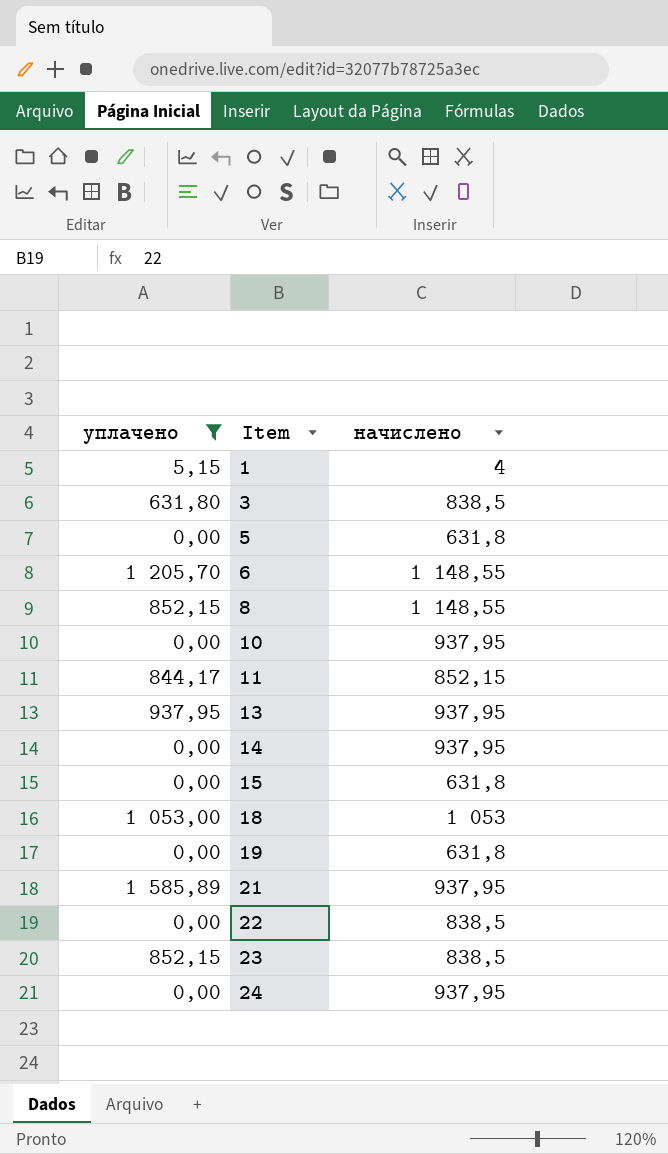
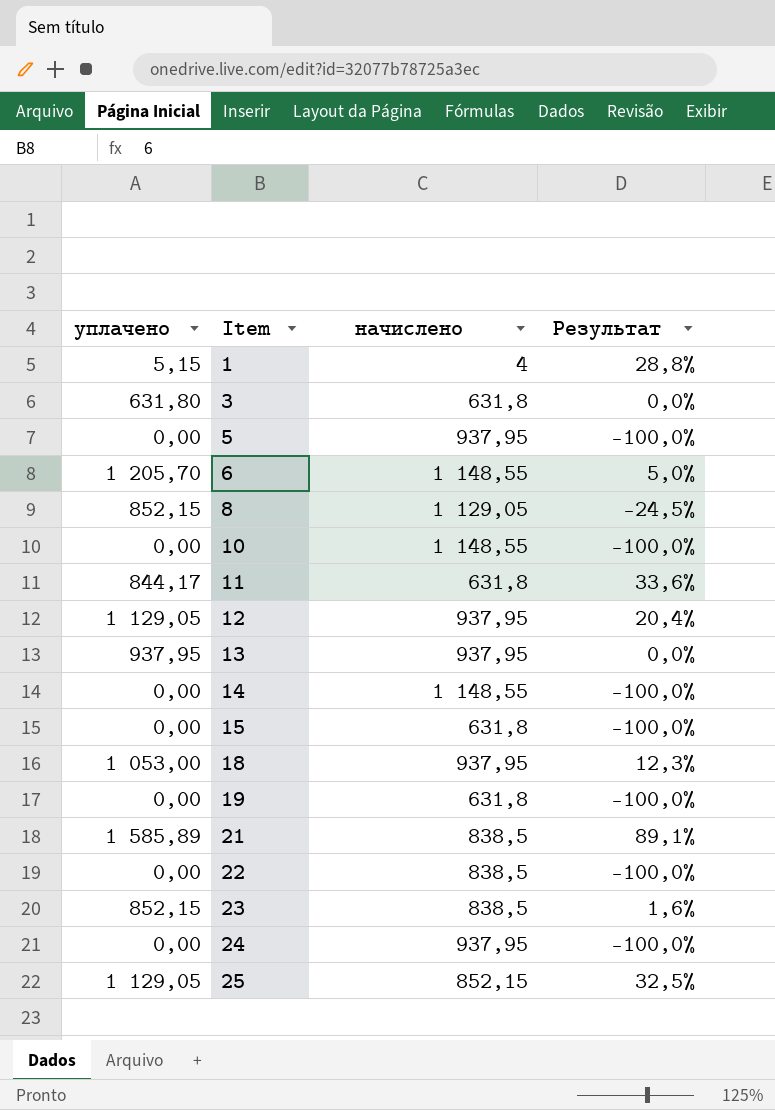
filter: уплачено != 1 129,05 -> none
column Результат | formula: none -> ([уплачено] - [начислено]) / [начислено]
3 | начислено: 838,5 -> 631,8
5 | начислено: 631,8 -> 937,95
8 | начислено: 1 148,55 -> 1 129,05
10 | начислено: 937,95 -> 1 148,55
11 | начислено: 852,15 -> 631,8
14 | начислено: 937,95 -> 1 148,55
18 | начислено: 1 053 -> 937,95
21 | начислено: 937,95 -> 838,5

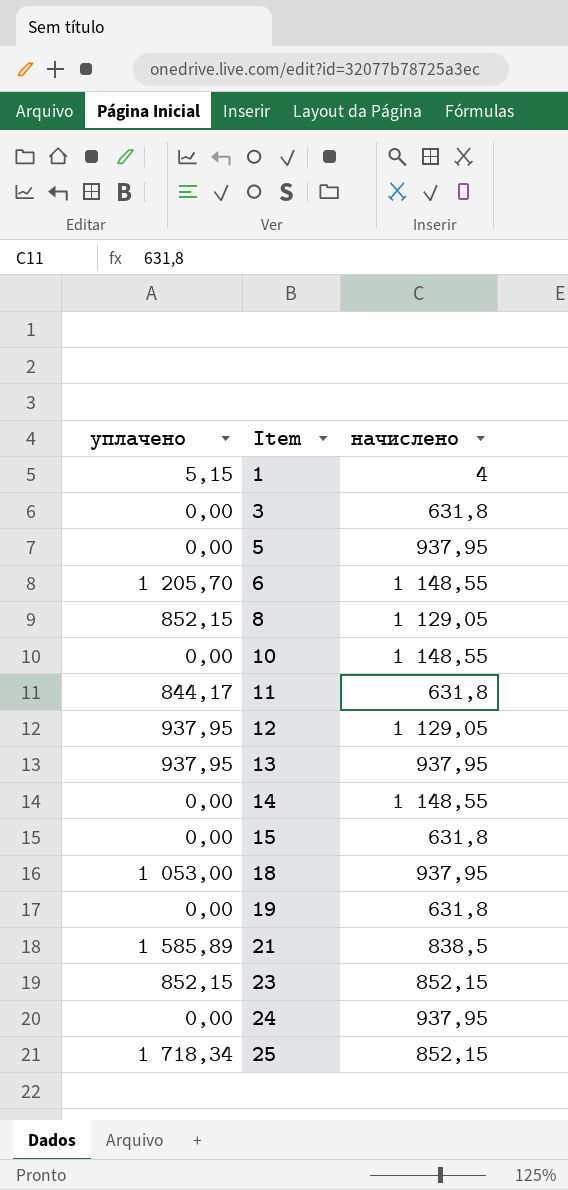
column Результат | formula: ([уплачено] - [начислено]) / [начислено] -> none
row 22: 0,00 | 838,5 | -100,0% -> none
3 | уплачено: 631,80 -> 0,00
12 | уплачено: 1 129,05 -> 937,95
12 | начислено: 937,95 -> 1 129,05
23 | начислено: 838,5 -> 852,15
25 | уплачено: 1 129,05 -> 1 718,34

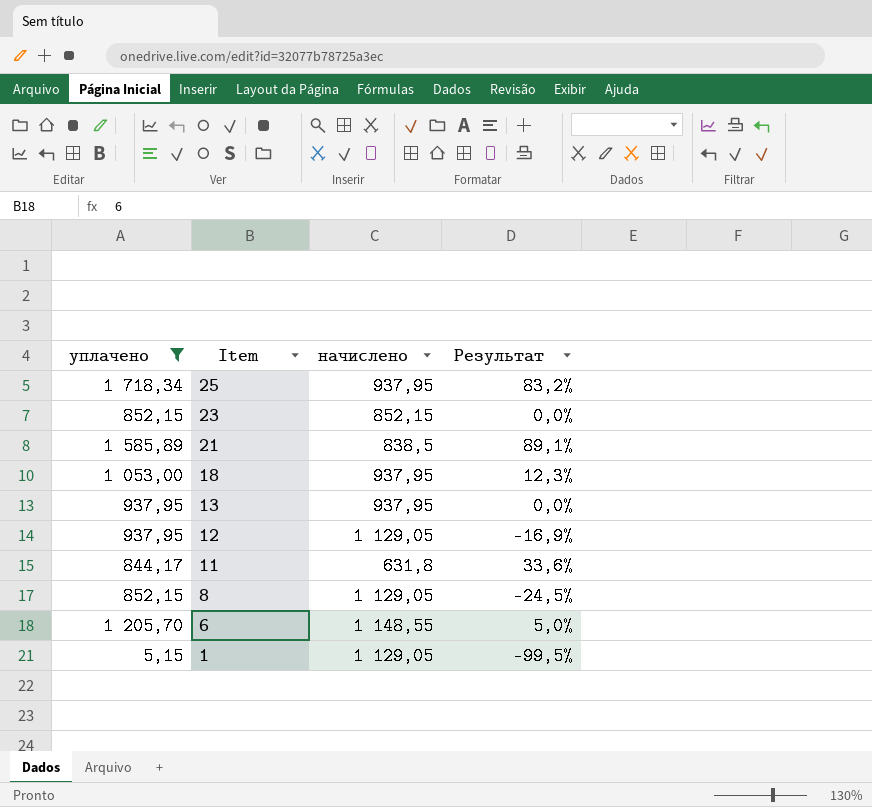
filter: none -> уплачено != 0,00
row order: Item ascending -> Item descending
column Результат | formula: none -> ([уплачено] - [начислено]) / [начислено]
25 | начислено: 852,15 -> 937,95
1 | начислено: 4 -> 1 129,05

